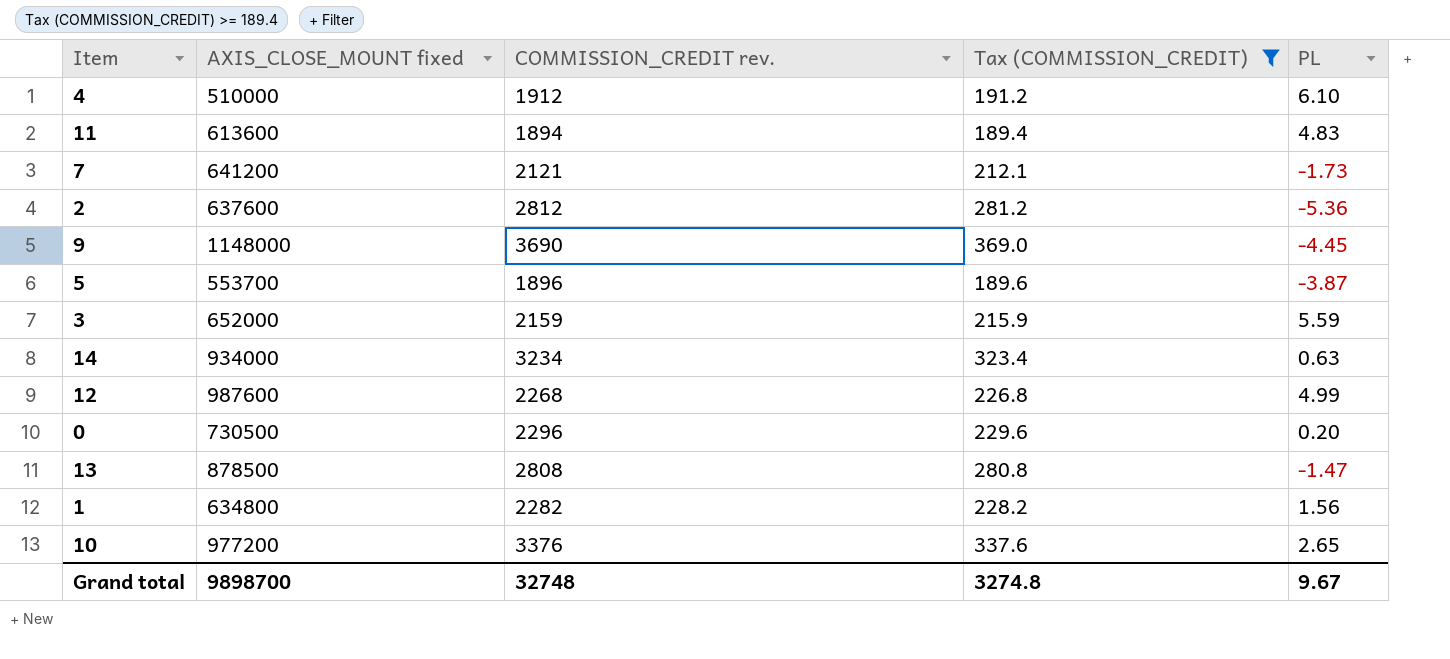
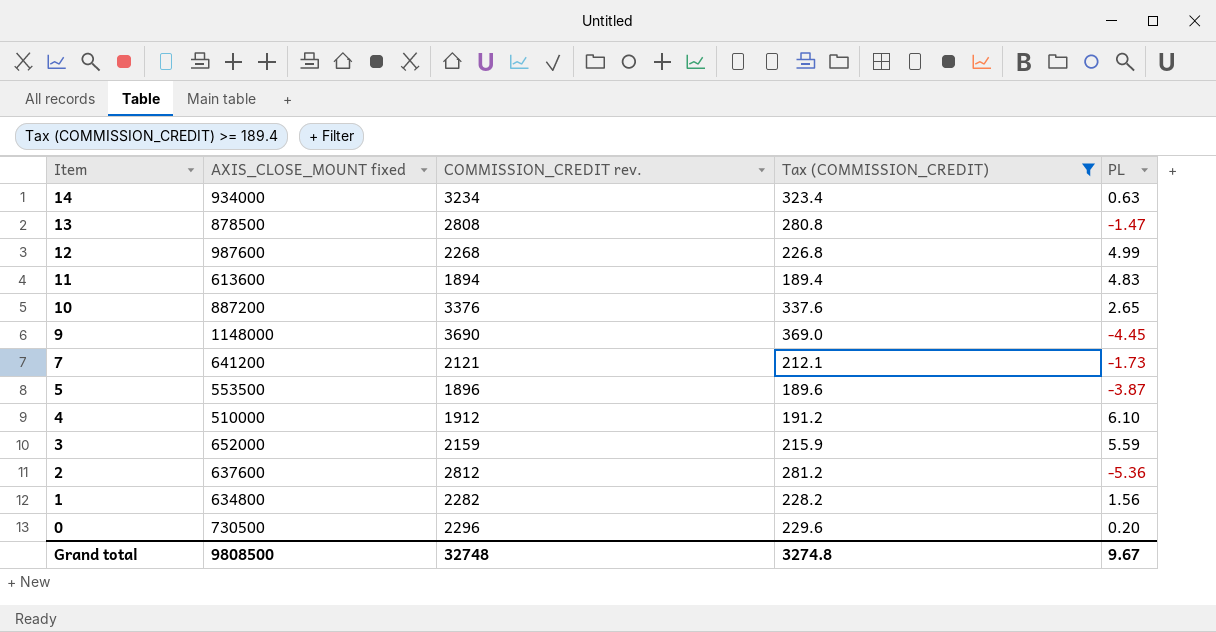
row order: none -> Item descending
10 | AXIS_CLOSE_MOUNT fixed: 977200 -> 887200
5 | AXIS_CLOSE_MOUNT fixed: 553700 -> 553500
Grand total | AXIS_CLOSE_MOUNT fixed: 9898700 -> 9808500

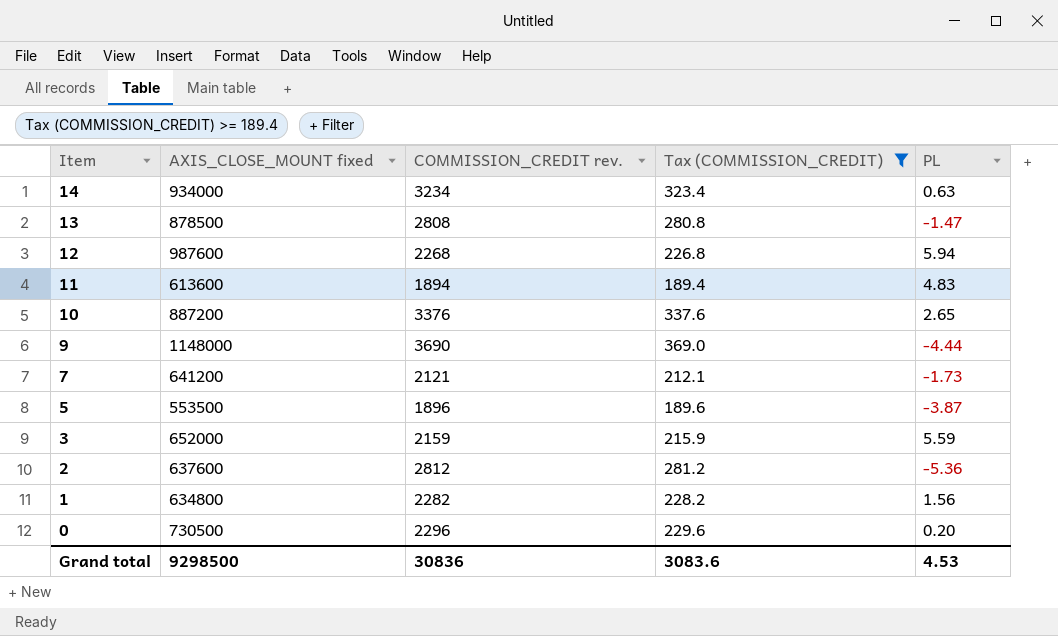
row 4: 510000 | 1912 | 191.2 | 6.10 -> none
12 | PL: 4.99 -> 5.94
9 | PL: -4.45 -> -4.44
Grand total | AXIS_CLOSE_MOUNT fixed: 9808500 -> 9298500
Grand total | COMMISSION_CREDIT rev.: 32748 -> 30836
Grand total | Tax (COMMISSION_CREDIT): 3274.8 -> 3083.6
Grand total | PL: 9.67 -> 4.53

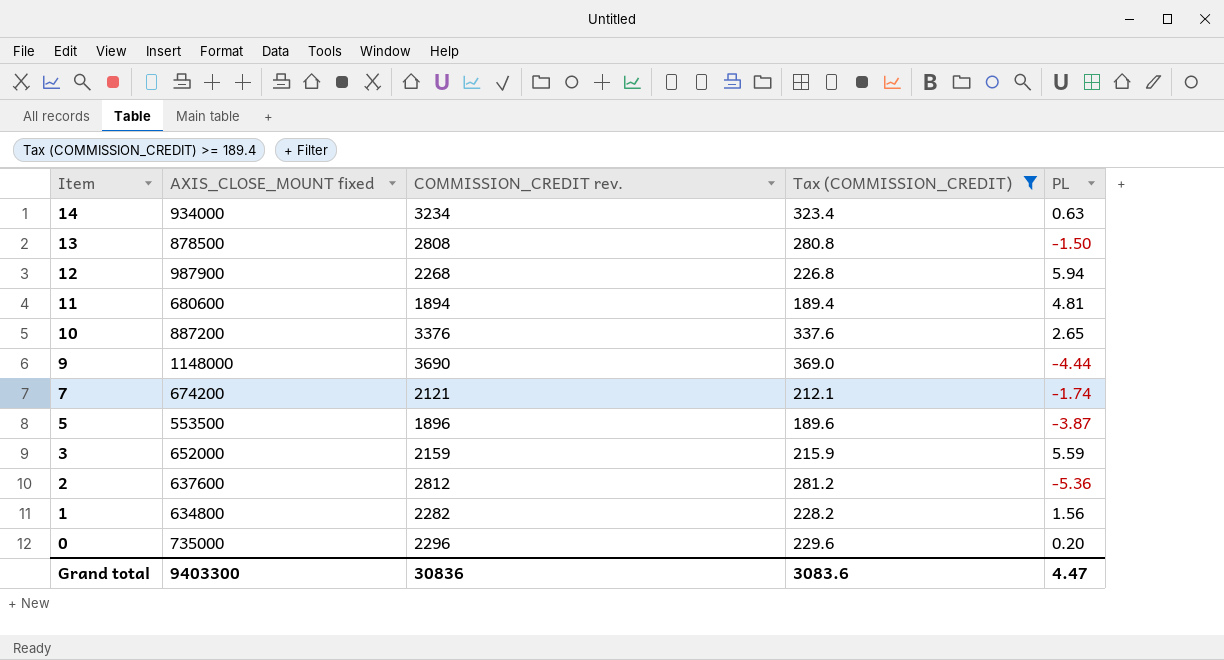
13 | PL: -1.47 -> -1.50
12 | AXIS_CLOSE_MOUNT fixed: 987600 -> 987900
11 | AXIS_CLOSE_MOUNT fixed: 613600 -> 680600
11 | PL: 4.83 -> 4.81
7 | AXIS_CLOSE_MOUNT fixed: 641200 -> 674200
7 | PL: -1.73 -> -1.74
0 | AXIS_CLOSE_MOUNT fixed: 730500 -> 735000
Grand total | AXIS_CLOSE_MOUNT fixed: 9298500 -> 9403300
Grand total | PL: 4.53 -> 4.47

